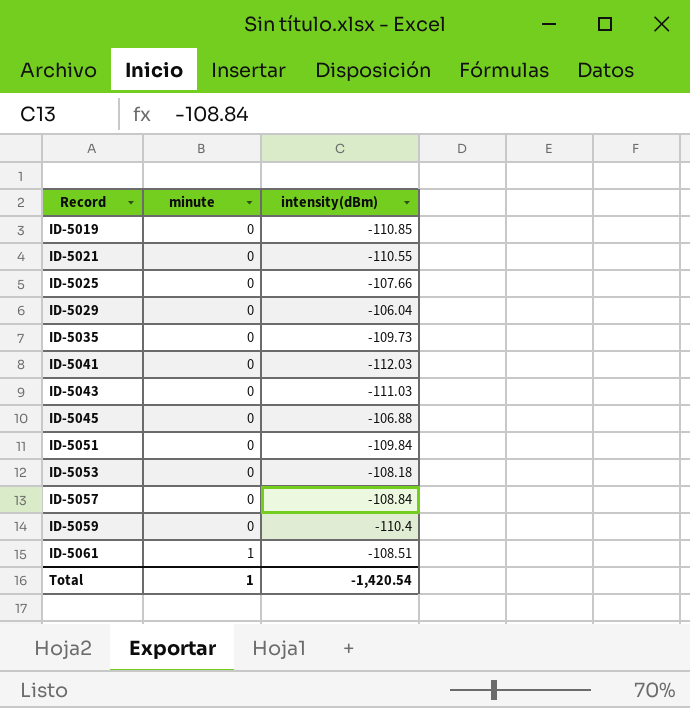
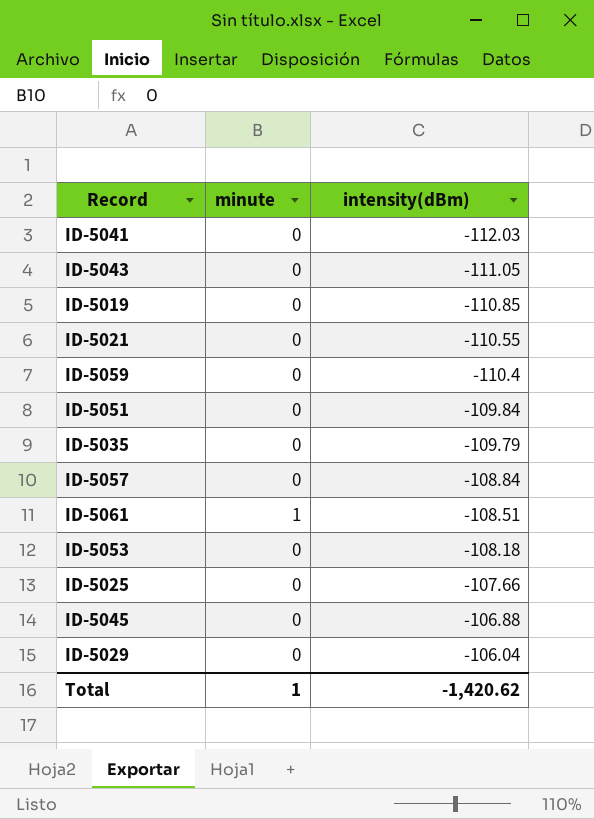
row order: Record ascending -> intensity(dBm) ascending
ID-5043 | intensity(dBm): -111.03 -> -111.05
ID-5035 | intensity(dBm): -109.73 -> -109.79
Total | intensity(dBm): -1,420.54 -> -1,420.62

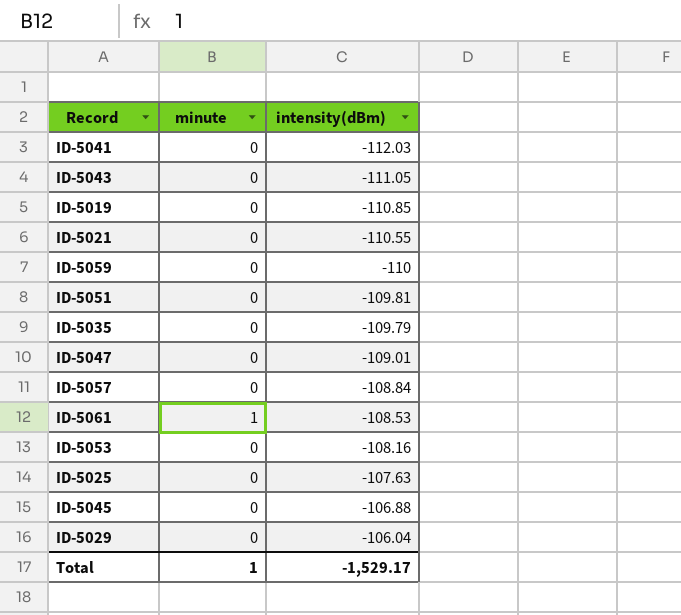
ID-5059 | intensity(dBm): -110.4 -> -110
ID-5051 | intensity(dBm): -109.84 -> -109.81
row ID-5047: none -> 0 | -109.01
ID-5061 | intensity(dBm): -108.51 -> -108.53
ID-5053 | intensity(dBm): -108.18 -> -108.16
ID-5025 | intensity(dBm): -107.66 -> -107.63
Total | intensity(dBm): -1,420.62 -> -1,529.17

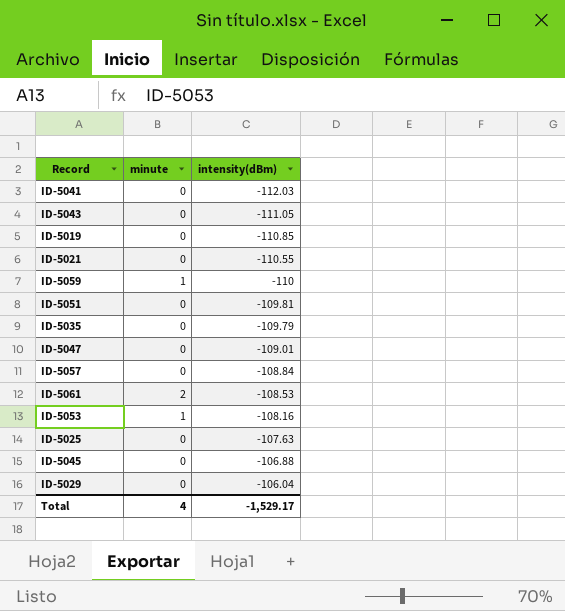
ID-5059 | minute: 0 -> 1
ID-5061 | minute: 1 -> 2
ID-5053 | minute: 0 -> 1
Total | minute: 1 -> 4

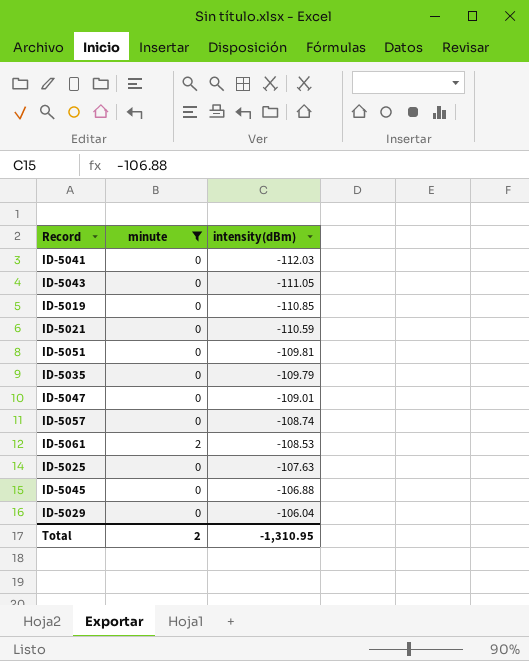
filter: none -> minute != 1
ID-5021 | intensity(dBm): -110.55 -> -110.59
ID-5057 | intensity(dBm): -108.84 -> -108.74
Total | minute: 4 -> 2
Total | intensity(dBm): -1,529.17 -> -1,310.95

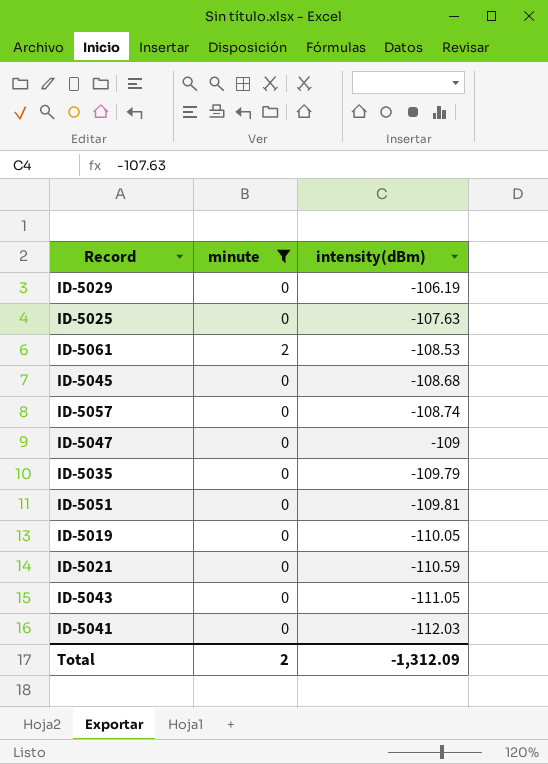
row order: intensity(dBm) ascending -> intensity(dBm) descending
ID-5029 | intensity(dBm): -106.04 -> -106.19
ID-5045 | intensity(dBm): -106.88 -> -108.68
ID-5047 | intensity(dBm): -109.01 -> -109
ID-5019 | intensity(dBm): -110.85 -> -110.05
Total | intensity(dBm): -1,310.95 -> -1,312.09

